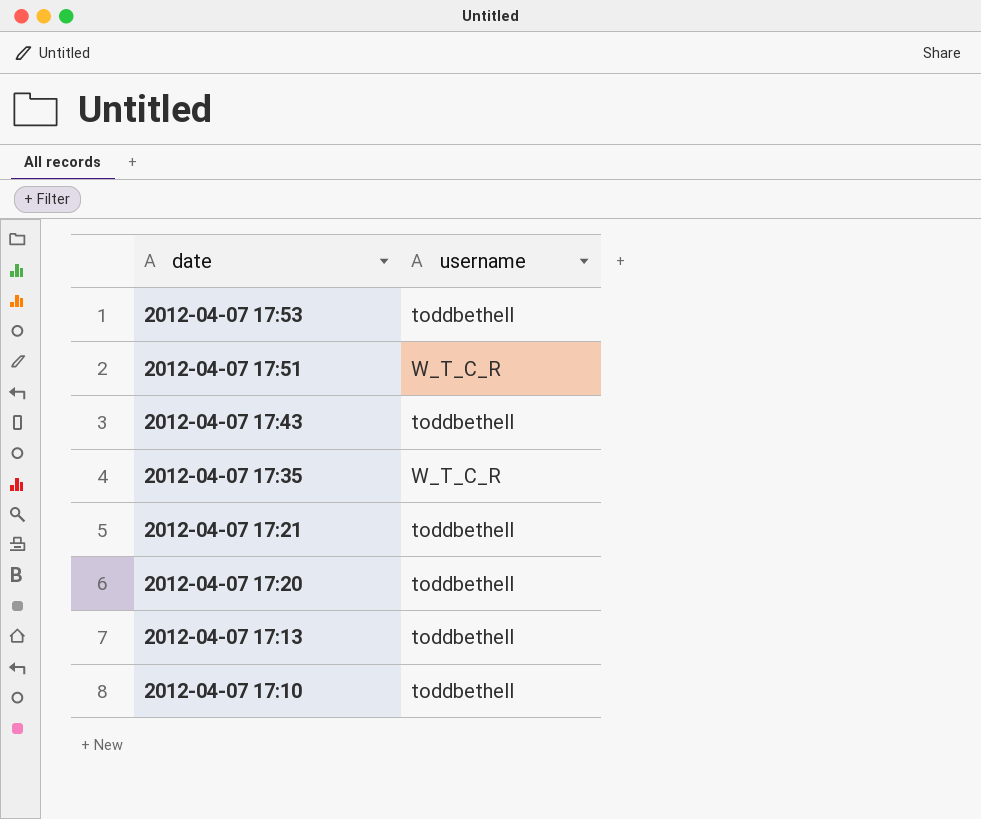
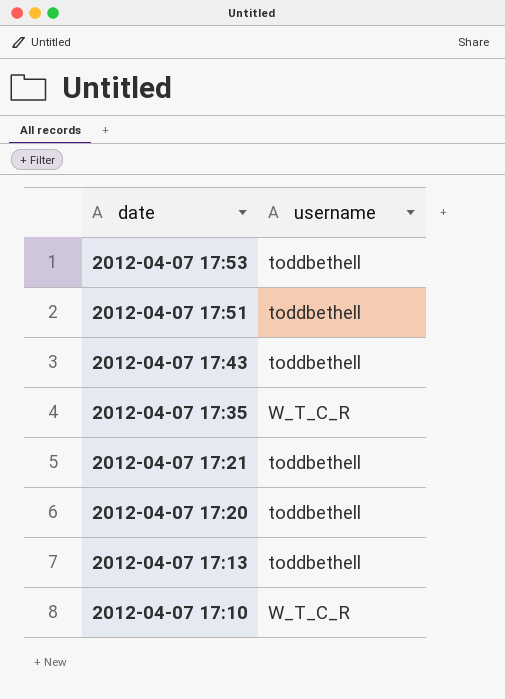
2012-04-07 17:51 | username: W_T_C_R -> toddbethell
2012-04-07 17:10 | username: toddbethell -> W_T_C_R

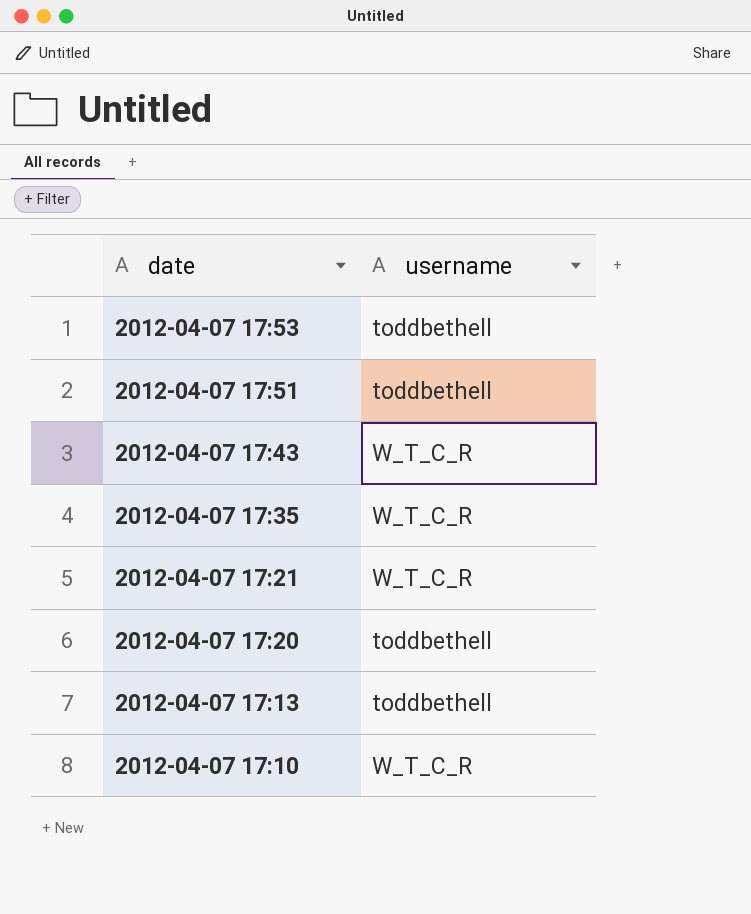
2012-04-07 17:43 | username: toddbethell -> W_T_C_R
2012-04-07 17:21 | username: toddbethell -> W_T_C_R

